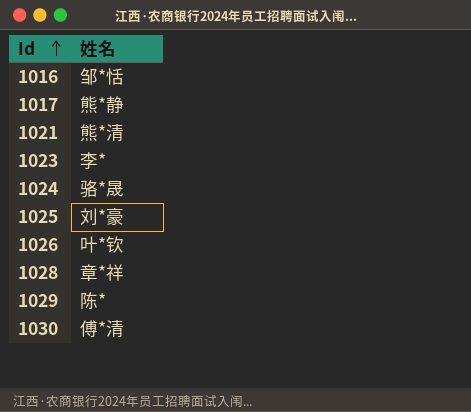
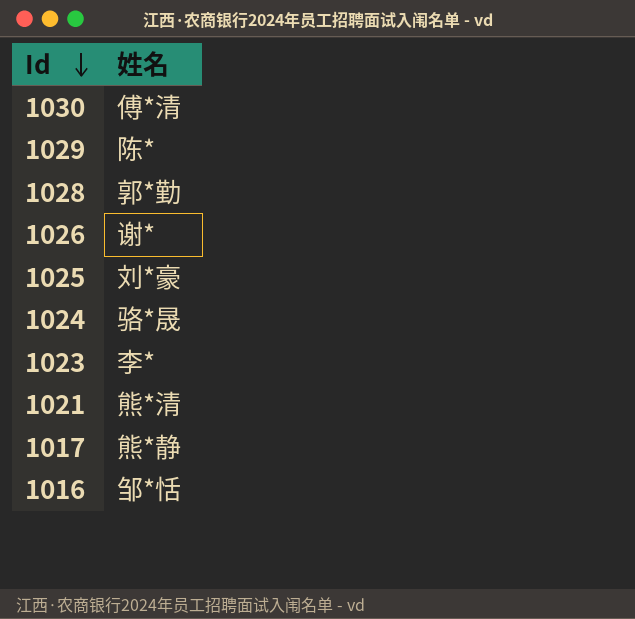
row order: Id ascending -> Id descending
1028 | 姓名: 章*祥 -> 郭*勤
1026 | 姓名: 叶*钦 -> 谢*

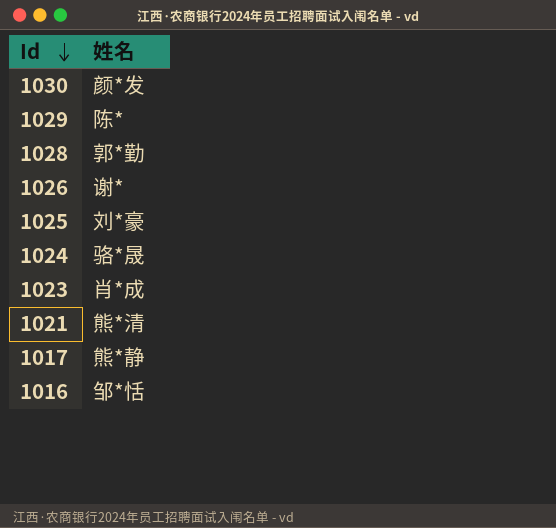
1030 | 姓名: 傅*清 -> 颜*发
1023 | 姓名: 李* -> 肖*成

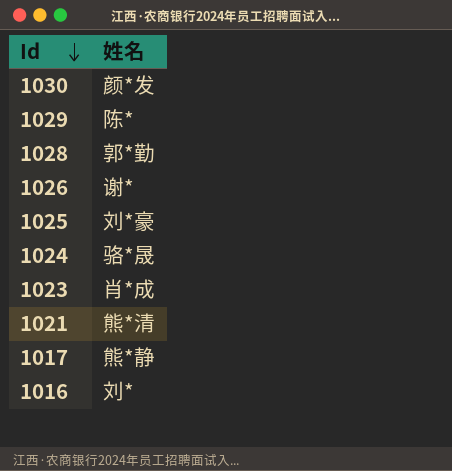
1016 | 姓名: 邹*恬 -> 刘*

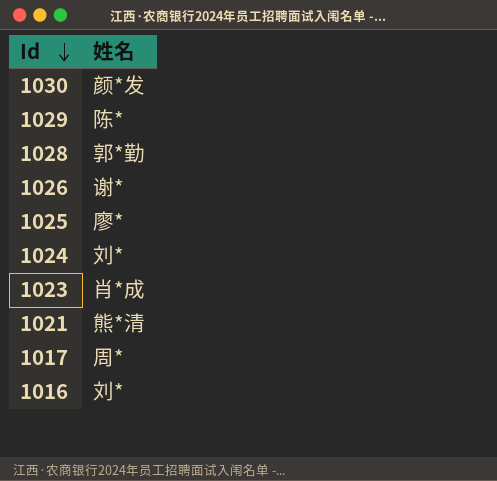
1025 | 姓名: 刘*豪 -> 廖*
1024 | 姓名: 骆*晟 -> 刘*
1017 | 姓名: 熊*静 -> 周*

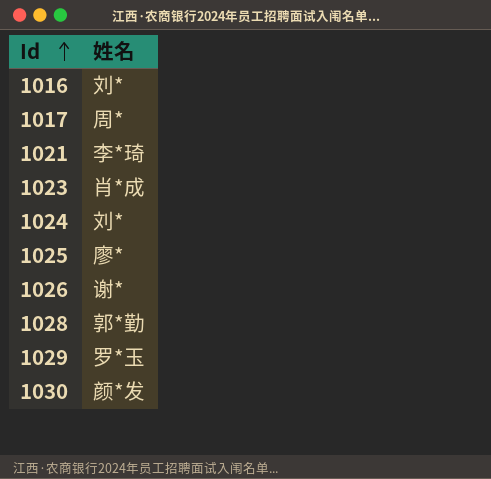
row order: Id descending -> Id ascending
1021 | 姓名: 熊*清 -> 李*琦
1029 | 姓名: 陈* -> 罗*玉

